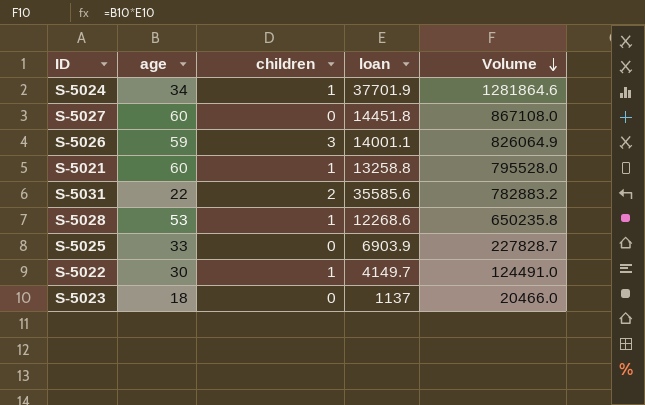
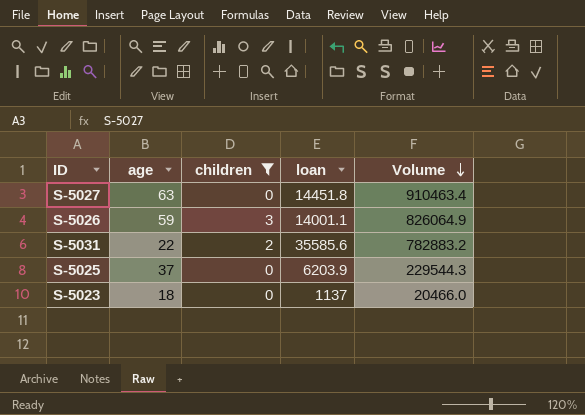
filter: none -> children != 1
S-5027 | age: 60 -> 63
S-5027 | Volume: 867108.0 -> 910463.4
S-5025 | age: 33 -> 37
S-5025 | loan: 6903.9 -> 6203.9
S-5025 | Volume: 227828.7 -> 229544.3

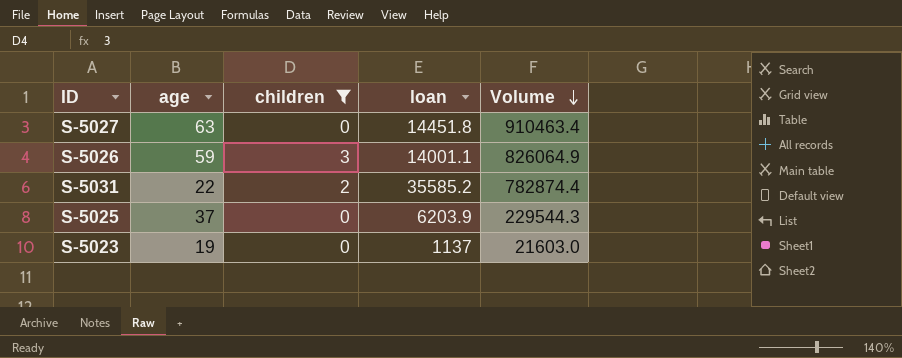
S-5031 | loan: 35585.6 -> 35585.2
S-5031 | Volume: 782883.2 -> 782874.4
S-5023 | age: 18 -> 19
S-5023 | Volume: 20466.0 -> 21603.0

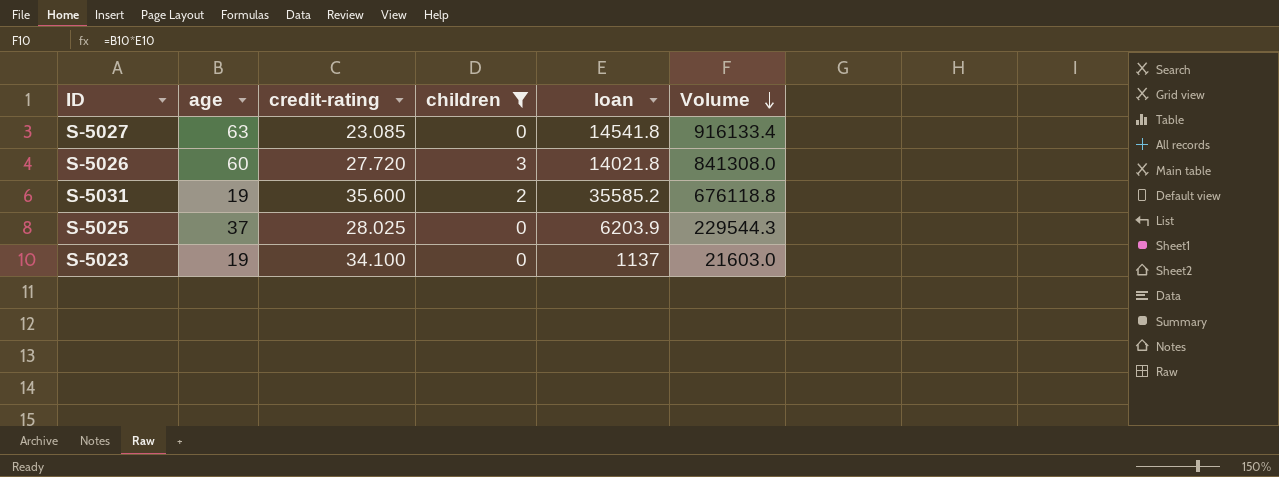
column credit-rating | position: none -> 3
S-5027 | loan: 14451.8 -> 14541.8
S-5027 | Volume: 910463.4 -> 916133.4
S-5026 | age: 59 -> 60
S-5026 | loan: 14001.1 -> 14021.8
S-5026 | Volume: 826064.9 -> 841308.0
S-5031 | age: 22 -> 19
S-5031 | Volume: 782874.4 -> 676118.8

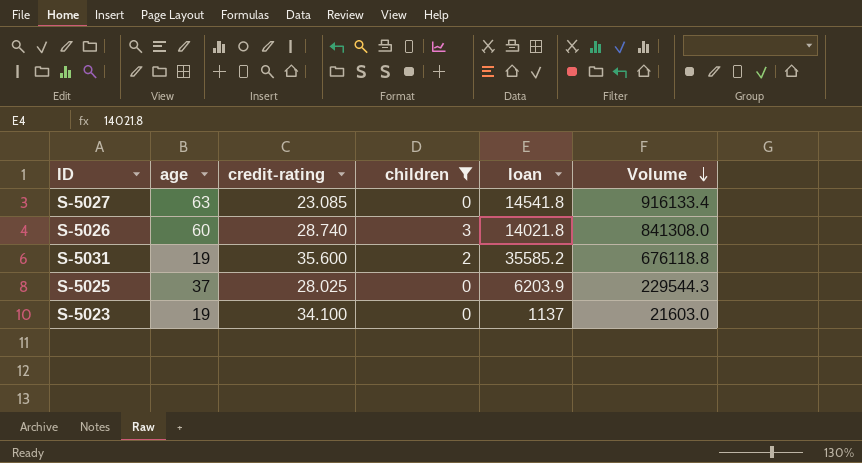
S-5026 | credit-rating: 27.720 -> 28.740

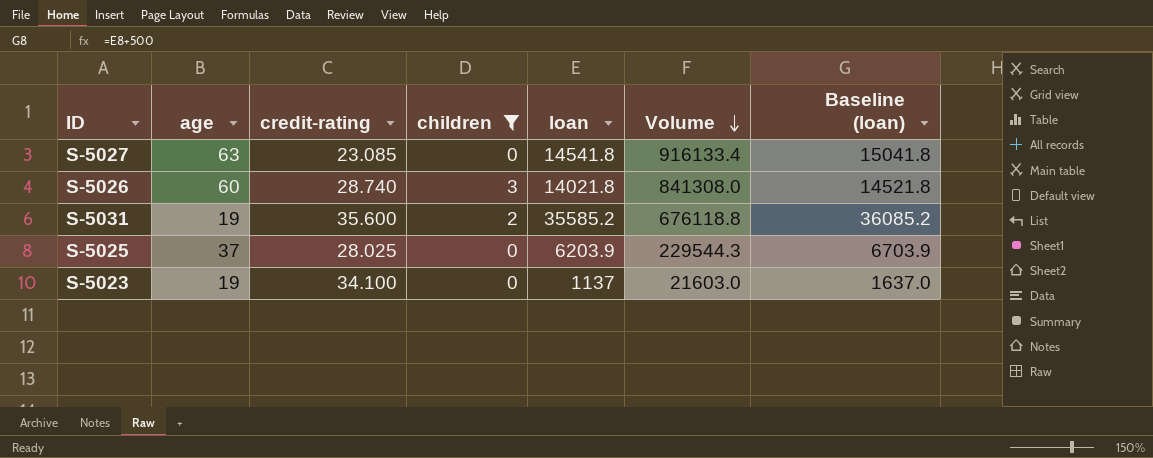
column Baseline (loan) | formula: none -> [loan] + 500

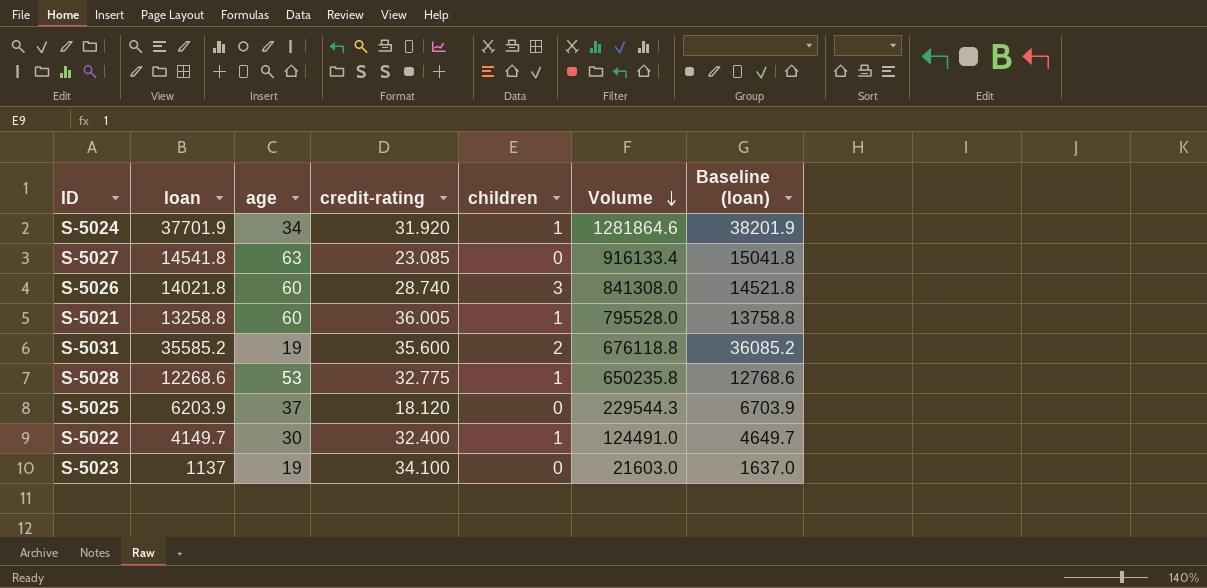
filter: children != 1 -> none
column loan | position: 5 -> 2
S-5025 | credit-rating: 28.025 -> 18.120

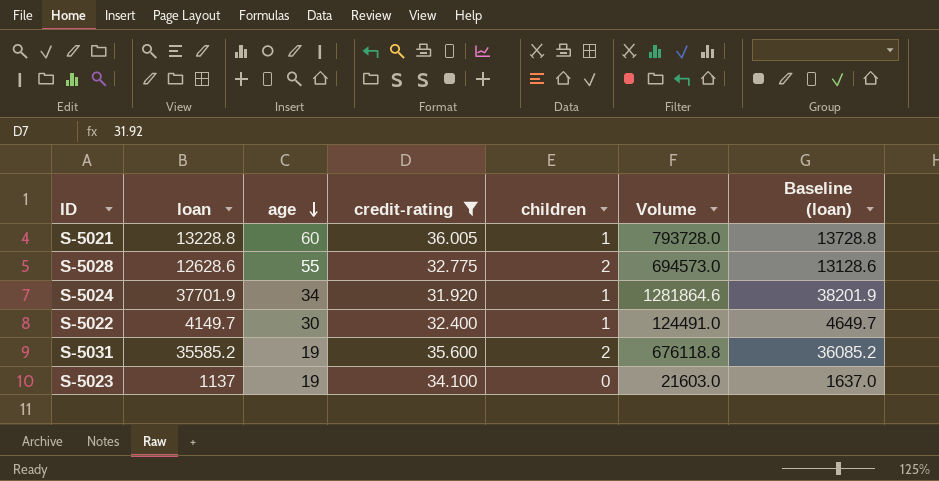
filter: none -> credit-rating >= 31.920
row order: Volume descending -> age descending
S-5021 | loan: 13258.8 -> 13228.8
S-5021 | Volume: 795528.0 -> 793728.0
S-5021 | Baseline (loan): 13758.8 -> 13728.8
S-5028 | loan: 12268.6 -> 12628.6
S-5028 | age: 53 -> 55
S-5028 | children: 1 -> 2
S-5028 | Volume: 650235.8 -> 694573.0
S-5028 | Baseline (loan): 12768.6 -> 13128.6

